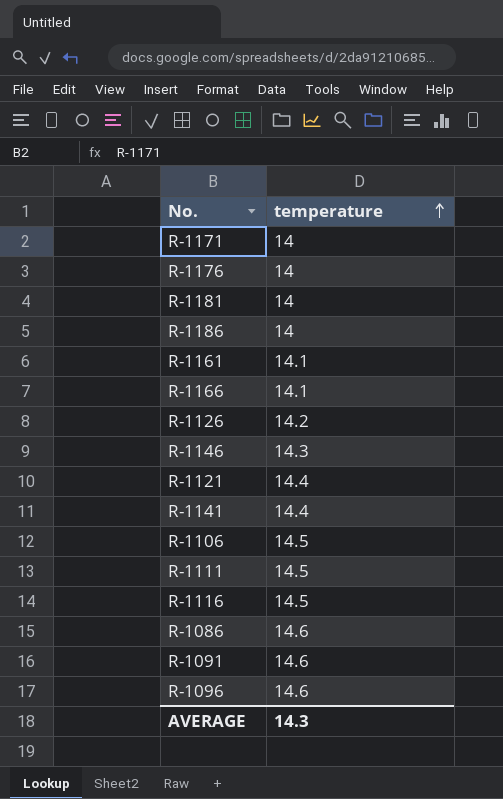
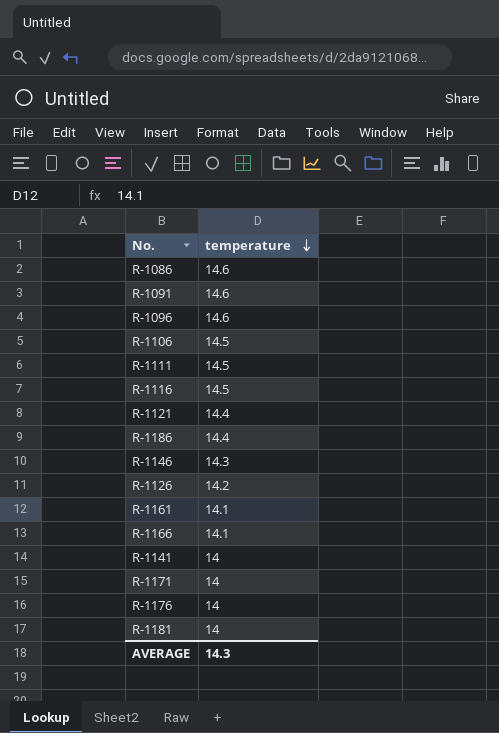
row order: temperature ascending -> temperature descending
R-1186 | temperature: 14 -> 14.4
R-1141 | temperature: 14.4 -> 14

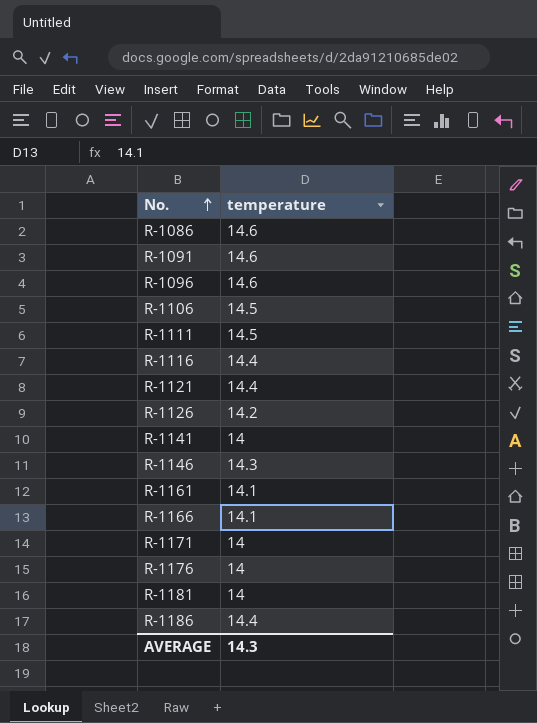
row order: temperature descending -> No. ascending
R-1116 | temperature: 14.5 -> 14.4

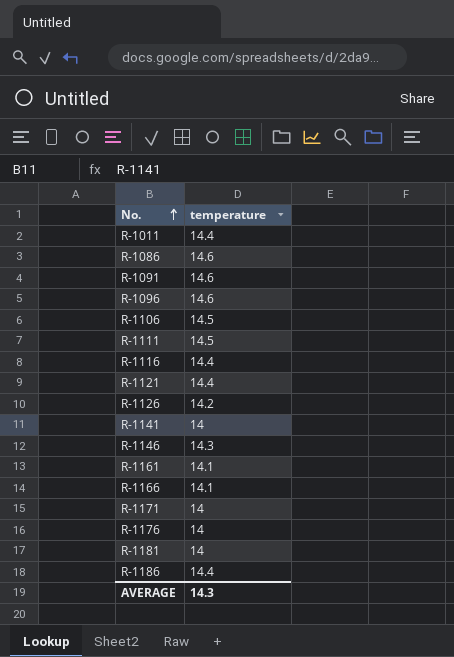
row R-1011: none -> 14.4

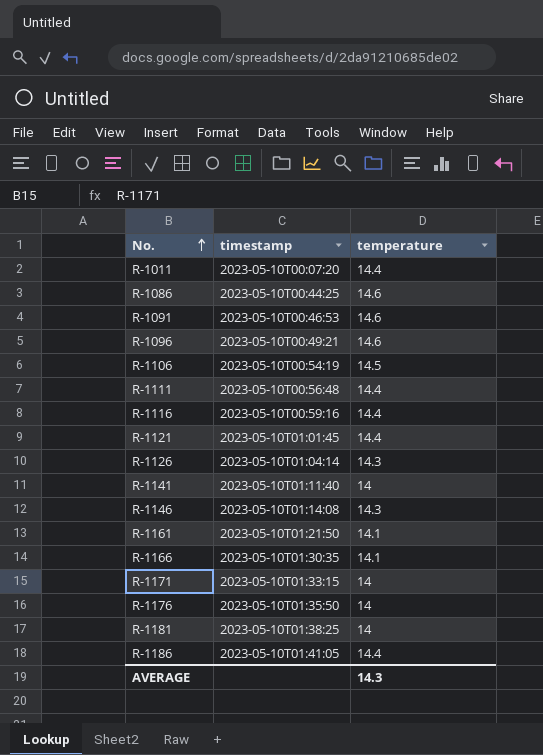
column timestamp | position: none -> 2
R-1111 | temperature: 14.5 -> 14.4
R-1126 | temperature: 14.2 -> 14.3

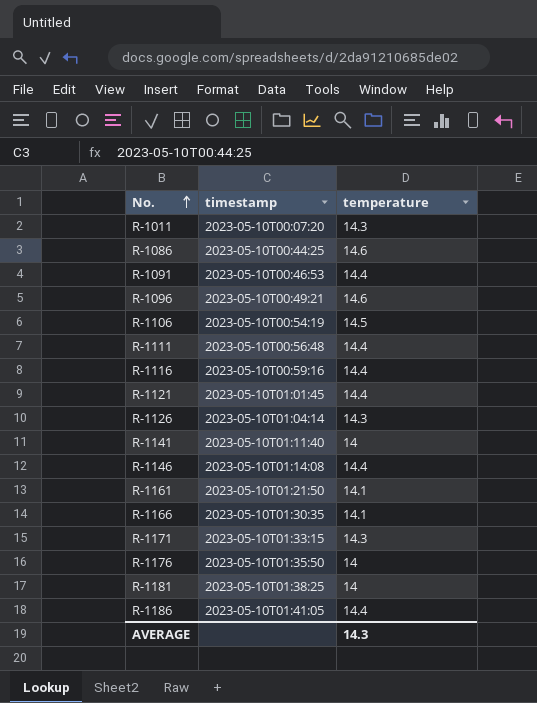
R-1011 | temperature: 14.4 -> 14.3
R-1091 | temperature: 14.6 -> 14.4
R-1146 | temperature: 14.3 -> 14.4
R-1171 | temperature: 14 -> 14.3

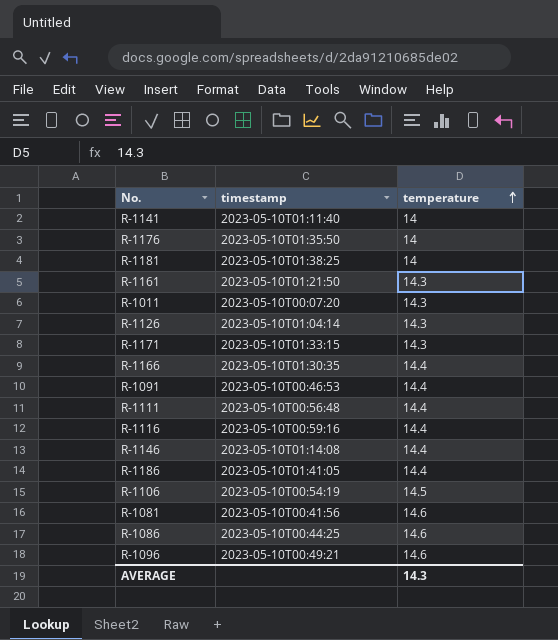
row order: No. ascending -> temperature ascending
row R-1121: 2023-05-10T01:01:45 | 14.4 -> none
R-1161 | temperature: 14.1 -> 14.3
R-1166 | temperature: 14.1 -> 14.4
row R-1081: none -> 2023-05-10T00:41:56 | 14.6

